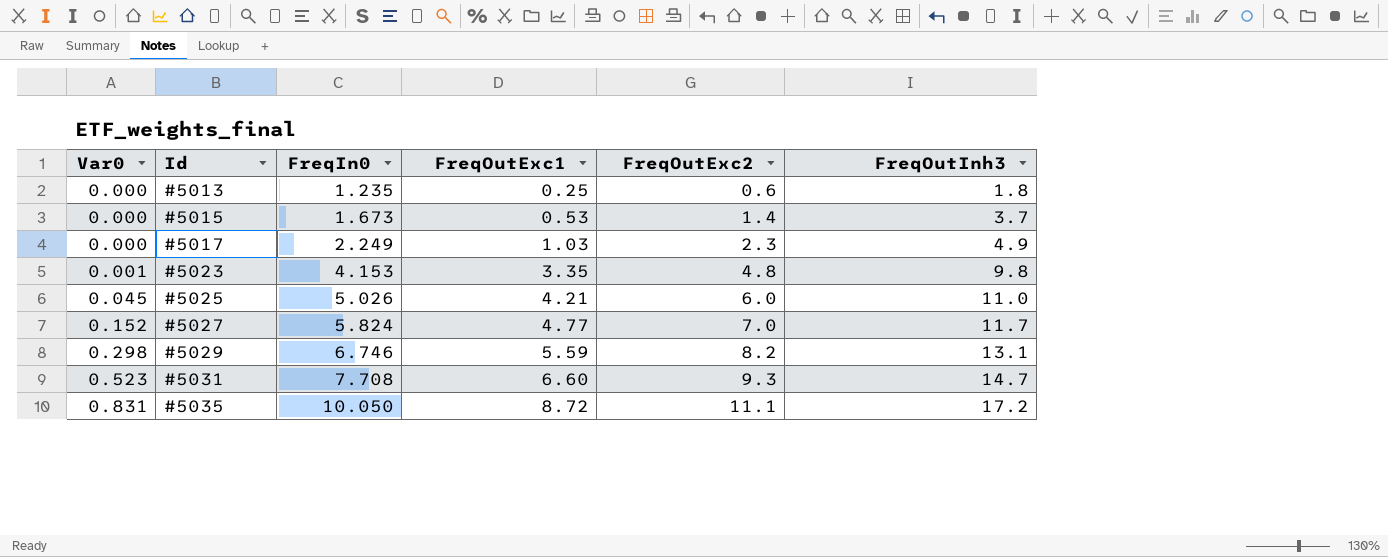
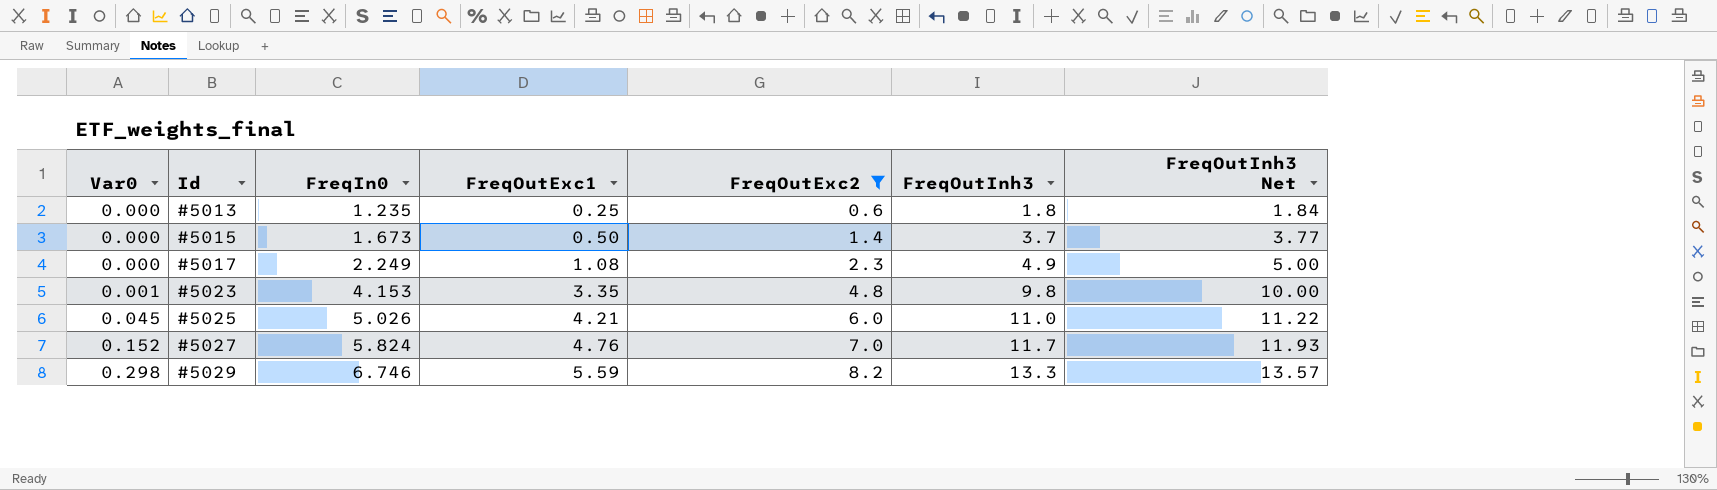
filter: none -> FreqOutExc2 <= 8.2
column FreqOutInh3 Net | formula: none -> [FreqOutInh3] * 1.02
#5015 | FreqOutExc1: 0.53 -> 0.50
#5017 | FreqOutExc1: 1.03 -> 1.08
#5027 | FreqOutExc1: 4.77 -> 4.76
#5029 | FreqOutInh3: 13.1 -> 13.3

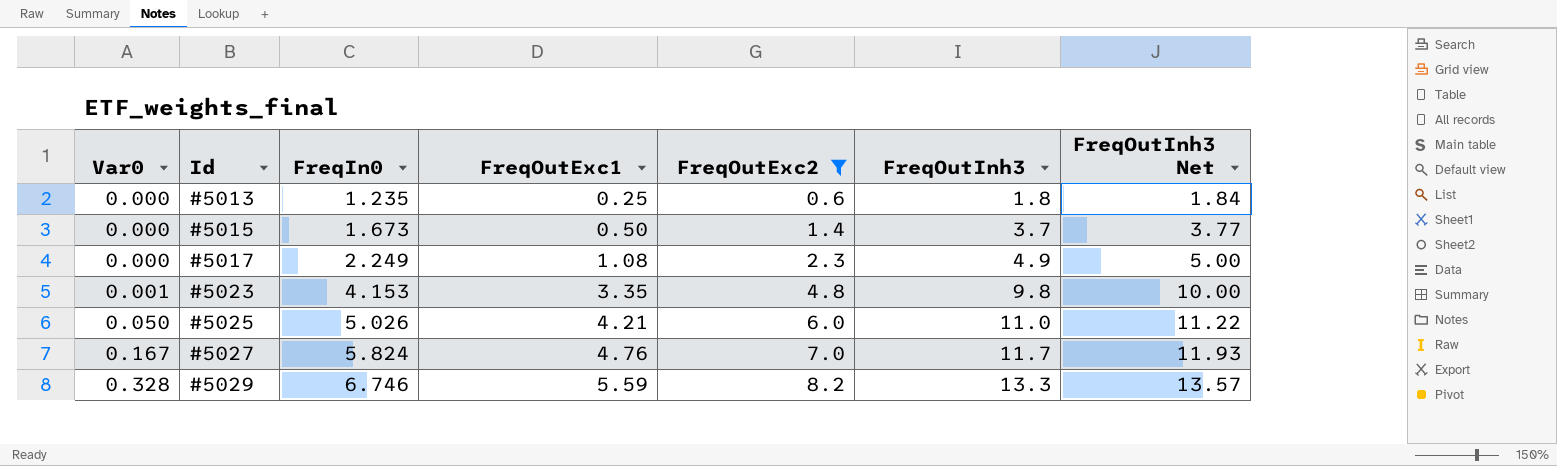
#5025 | Var0: 0.045 -> 0.050
#5027 | Var0: 0.152 -> 0.167
#5029 | Var0: 0.298 -> 0.328

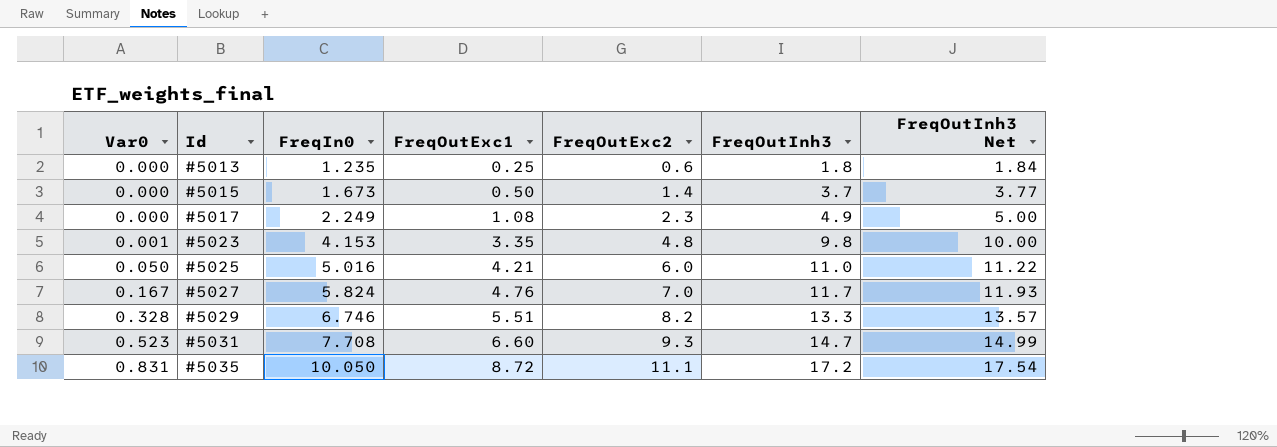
filter: FreqOutExc2 <= 8.2 -> none
#5025 | FreqIn0: 5.026 -> 5.016
#5029 | FreqOutExc1: 5.59 -> 5.51

